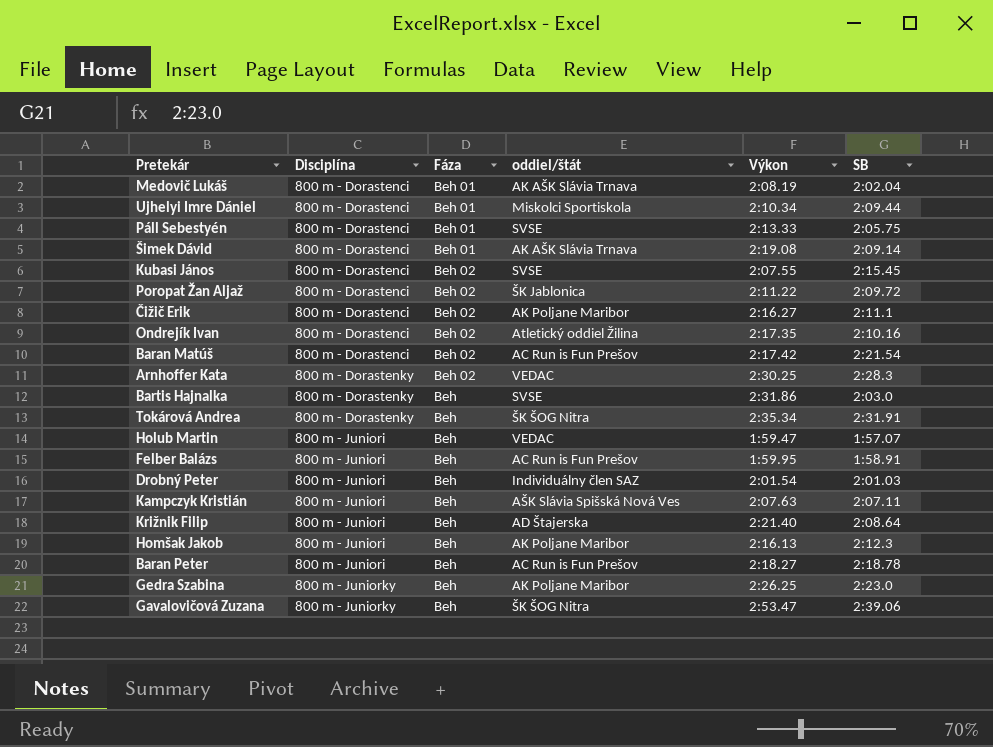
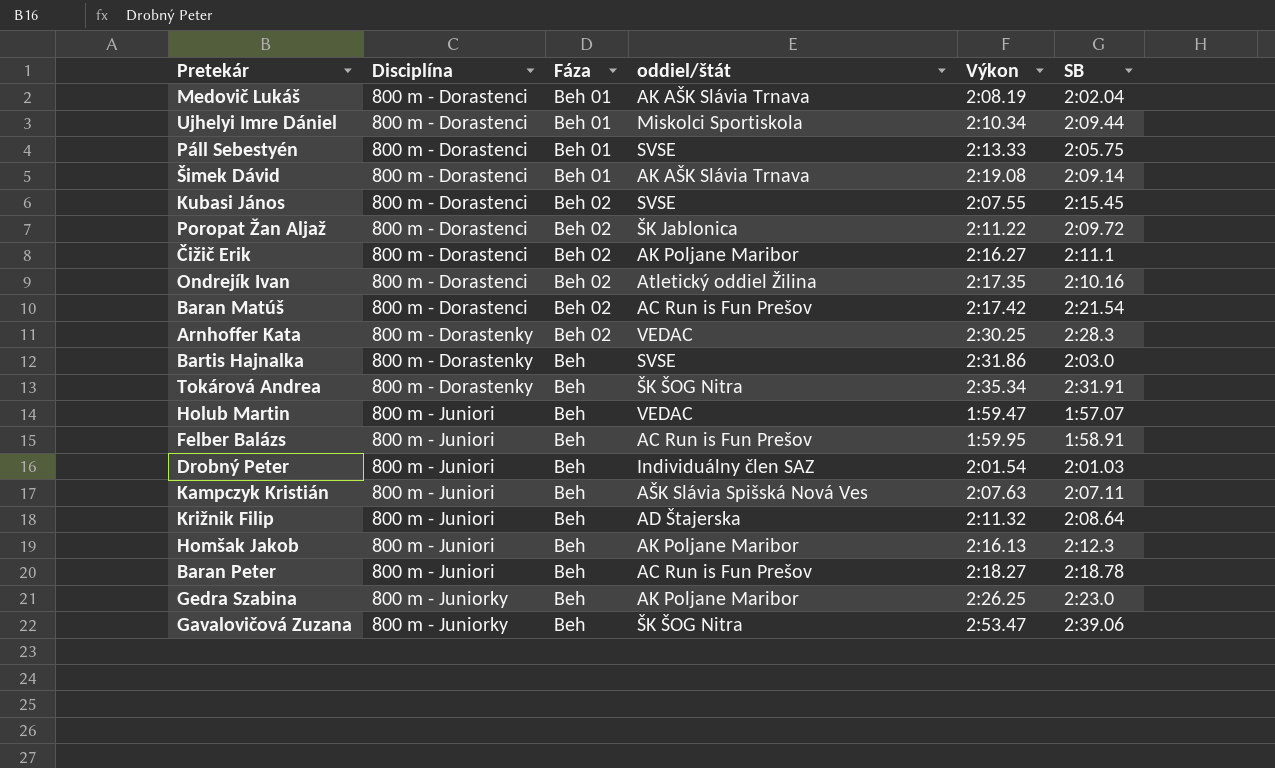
Križnik Filip | Výkon: 2:21.40 -> 2:11.32

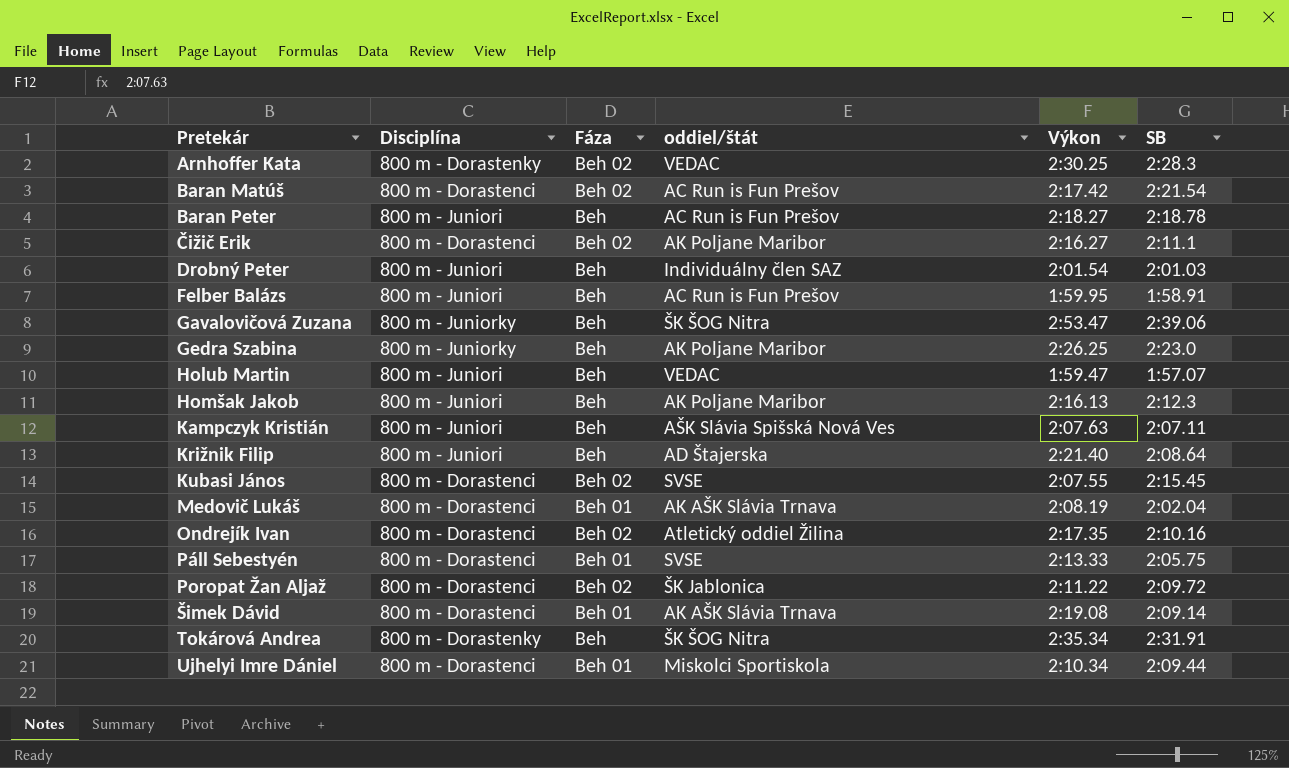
row order: Disciplína ascending -> Pretekár ascending
row Bartis Hajnalka: 800 m - Dorastenky | Beh | SVSE | 2:31.86 | 2:03.0 -> none
Križnik Filip | Výkon: 2:11.32 -> 2:21.40

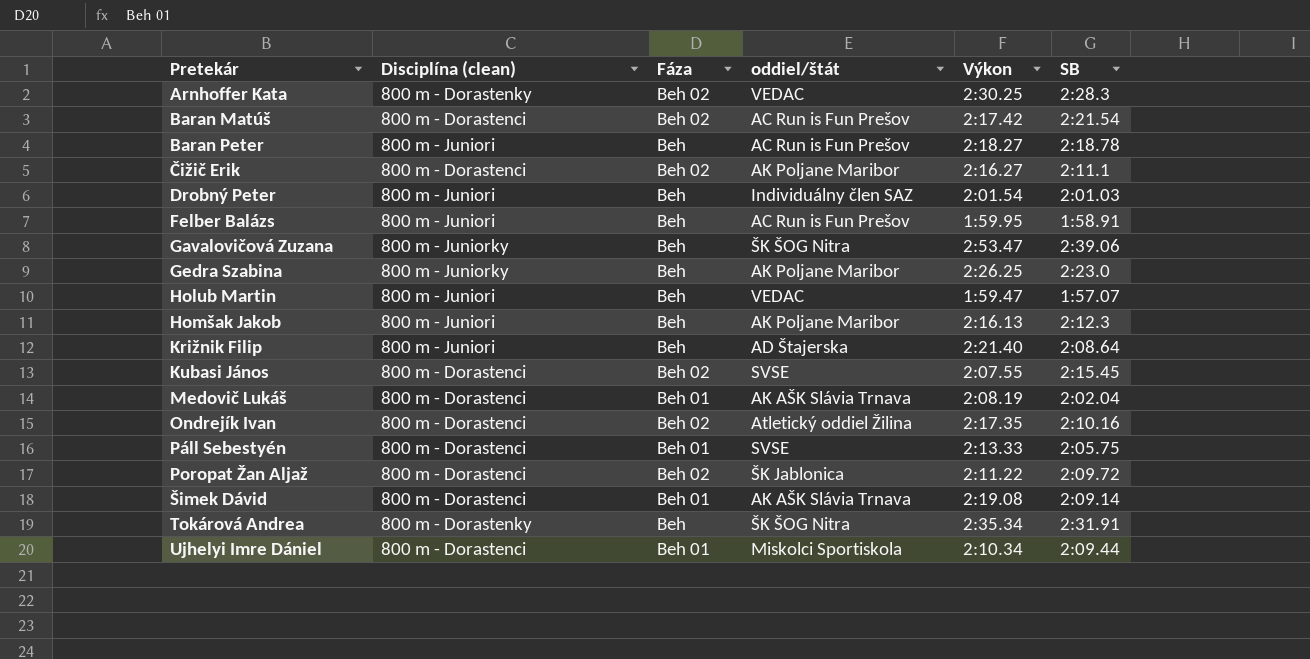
column name: Disciplína -> Disciplína (clean)
row Kampczyk Kristián: 800 m - Juniori | Beh | AŠK Slávia Spišská Nová Ves | 2:07.63 | 2:07.11 -> none

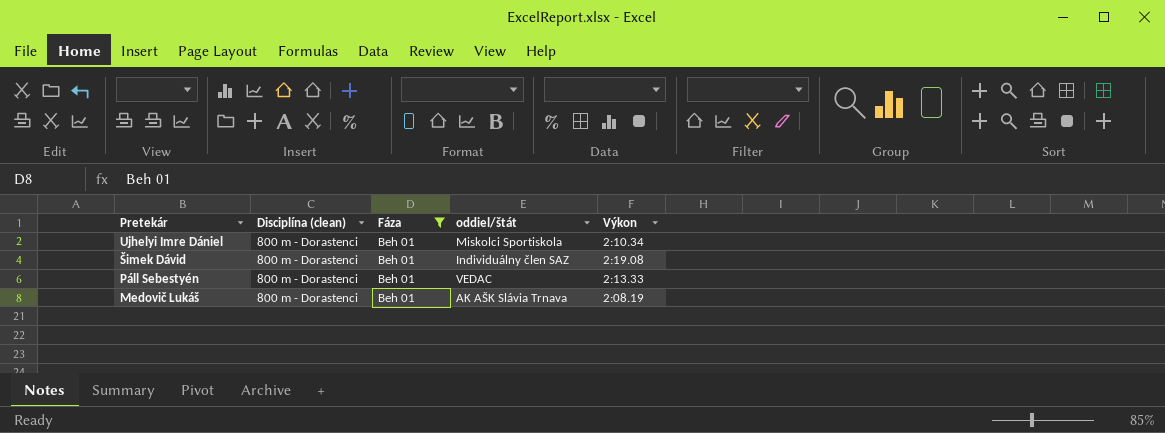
filter: none -> Fáza = Beh 01
row order: Pretekár ascending -> Pretekár descending
column SB | position: 6 -> none
Šimek Dávid | oddiel/štát: AK AŠK Slávia Trnava -> Individuálny člen SAZ
Páll Sebestyén | oddiel/štát: SVSE -> VEDAC

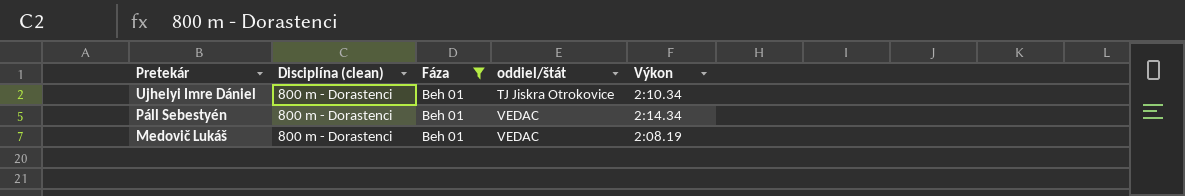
row Šimek Dávid: 800 m - Dorastenci | Beh 01 | Individuálny člen SAZ | 2:19.08 -> none
Ujhelyi Imre Dániel | oddiel/štát: Miskolci Sportiskola -> TJ Jiskra Otrokovice
Páll Sebestyén | Výkon: 2:13.33 -> 2:14.34
Medovič Lukáš | oddiel/štát: AK AŠK Slávia Trnava -> VEDAC

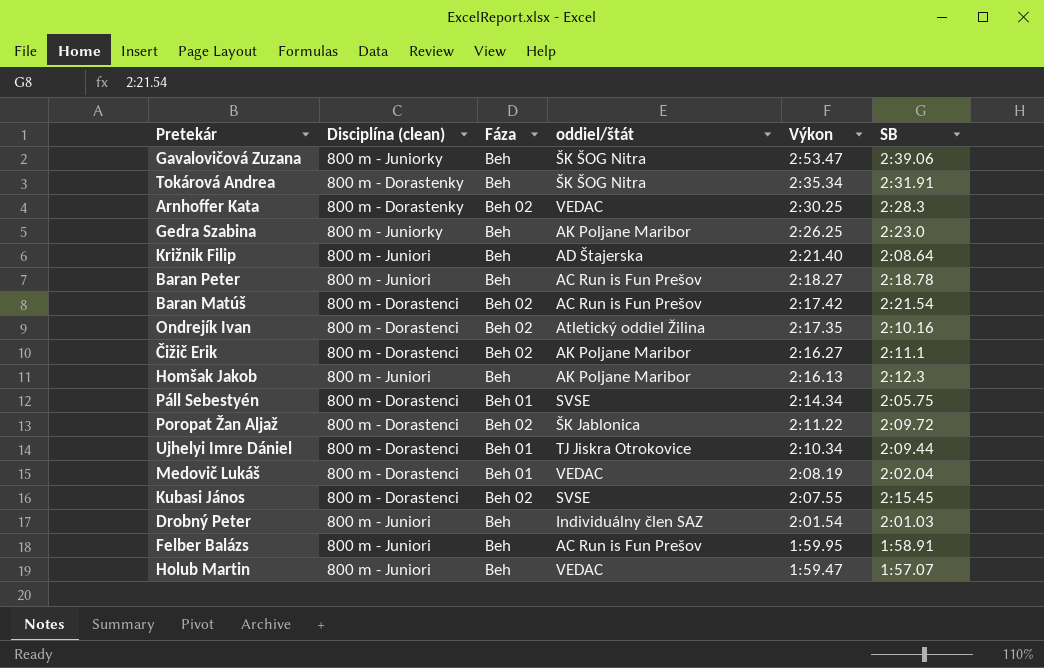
filter: Fáza = Beh 01 -> none
row order: Pretekár descending -> Výkon descending
column SB | position: none -> 6
Páll Sebestyén | oddiel/štát: VEDAC -> SVSE

